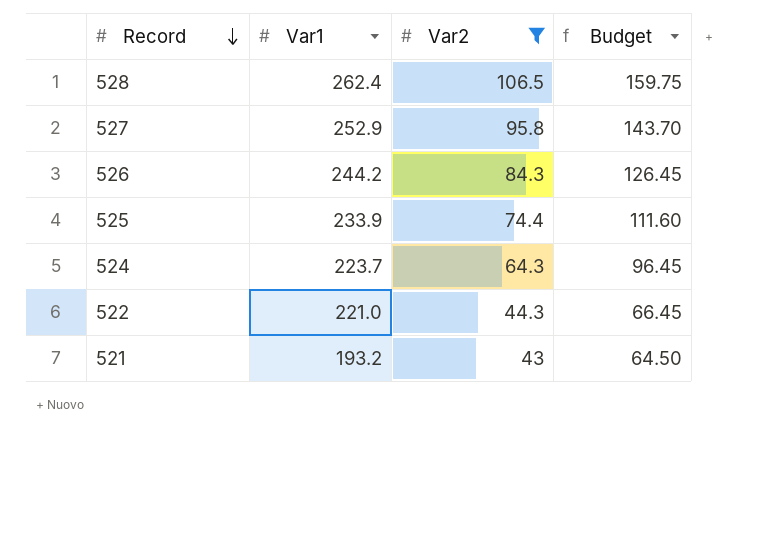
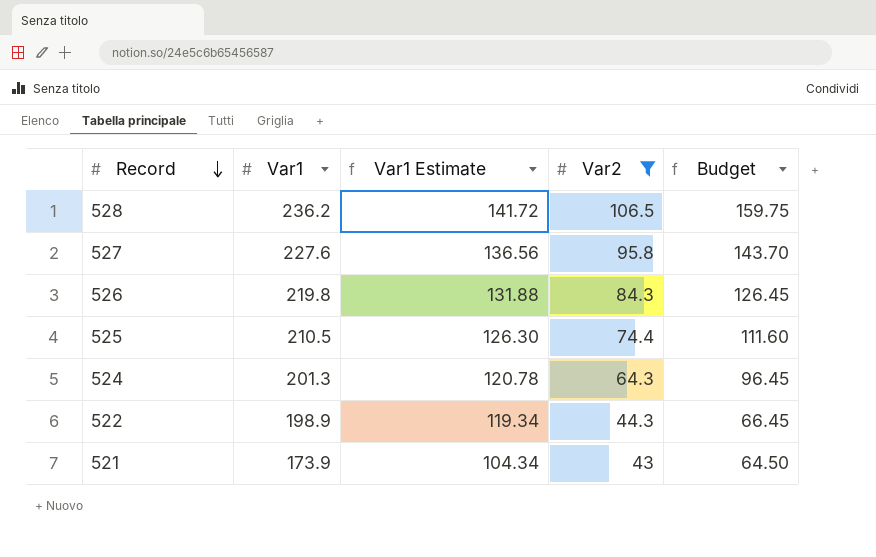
column Var1 Estimate | formula: none -> [Var1] * 0.6
528 | Var1: 262.4 -> 236.2
527 | Var1: 252.9 -> 227.6
526 | Var1: 244.2 -> 219.8
525 | Var1: 233.9 -> 210.5
524 | Var1: 223.7 -> 201.3
522 | Var1: 221.0 -> 198.9
521 | Var1: 193.2 -> 173.9

